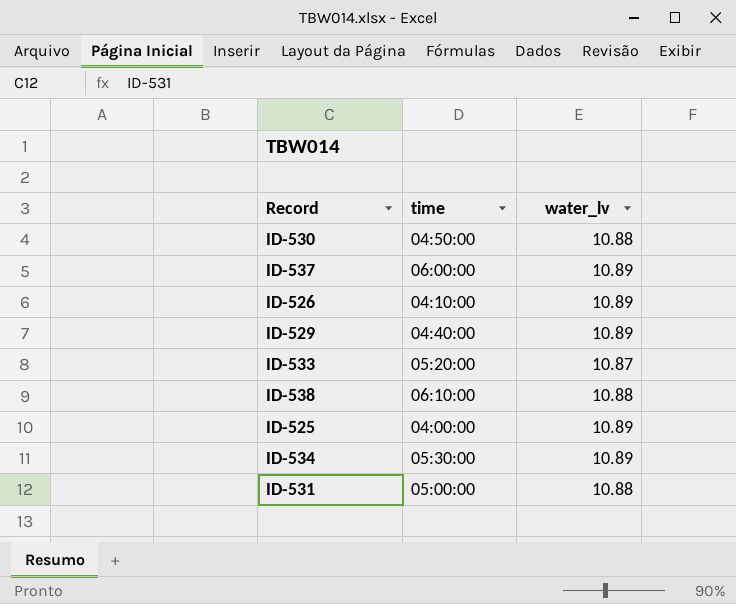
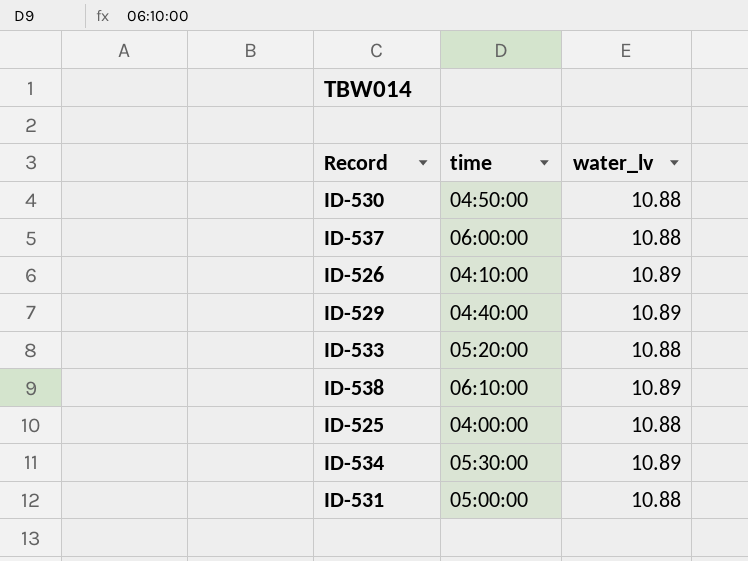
ID-537 | water_lv: 10.89 -> 10.88
ID-533 | water_lv: 10.87 -> 10.88
ID-538 | water_lv: 10.88 -> 10.89
ID-525 | water_lv: 10.89 -> 10.88

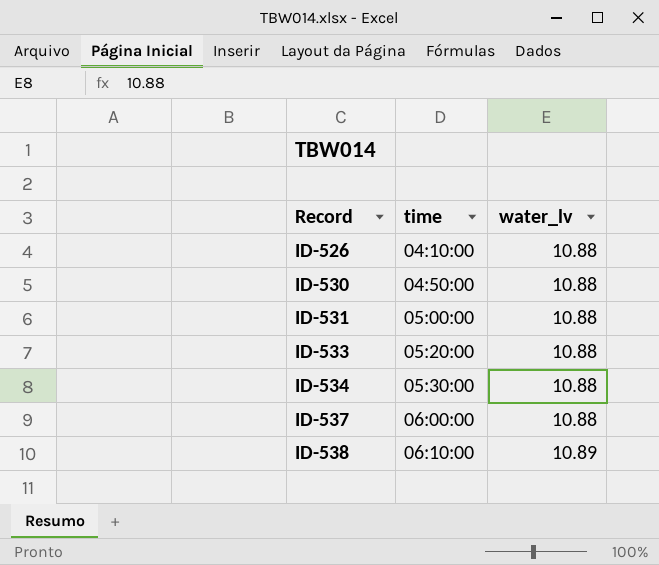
row order: none -> Record ascending
row ID-529: 04:40:00 | 10.89 -> none
row ID-525: 04:00:00 | 10.88 -> none
ID-526 | water_lv: 10.89 -> 10.88
ID-534 | water_lv: 10.89 -> 10.88

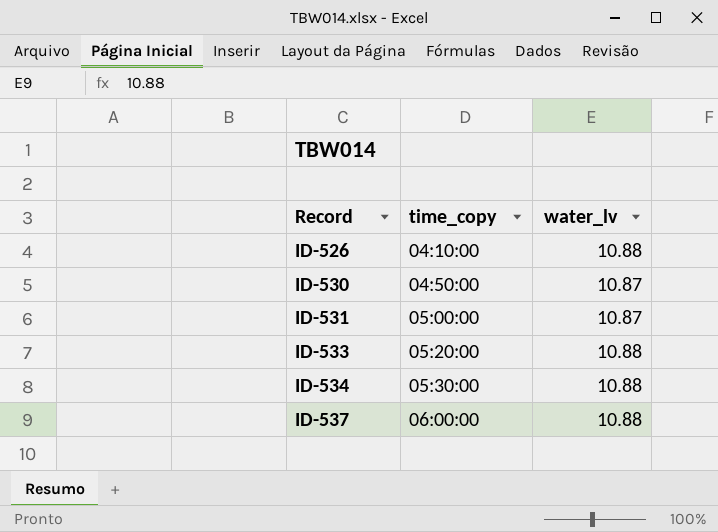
column name: time -> time_copy
row ID-538: 06:10:00 | 10.89 -> none
ID-530 | water_lv: 10.88 -> 10.87
ID-531 | water_lv: 10.88 -> 10.87

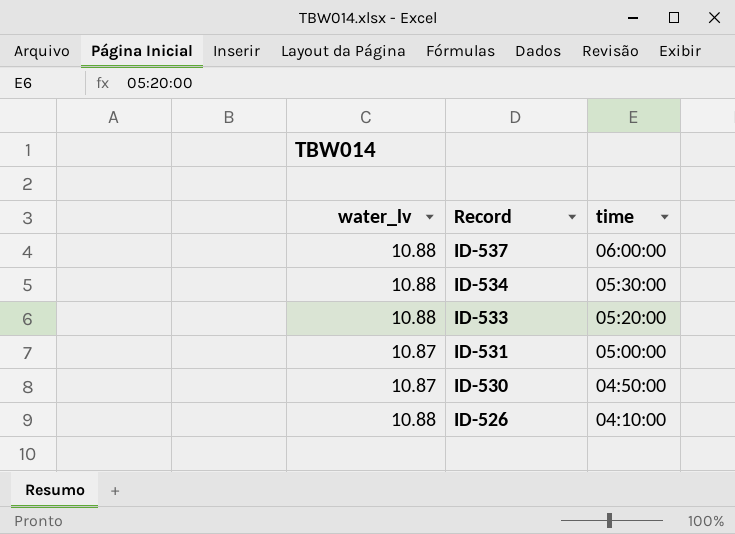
row order: Record ascending -> Record descending
column water_lv | position: 3 -> 1
column name: time_copy -> time

